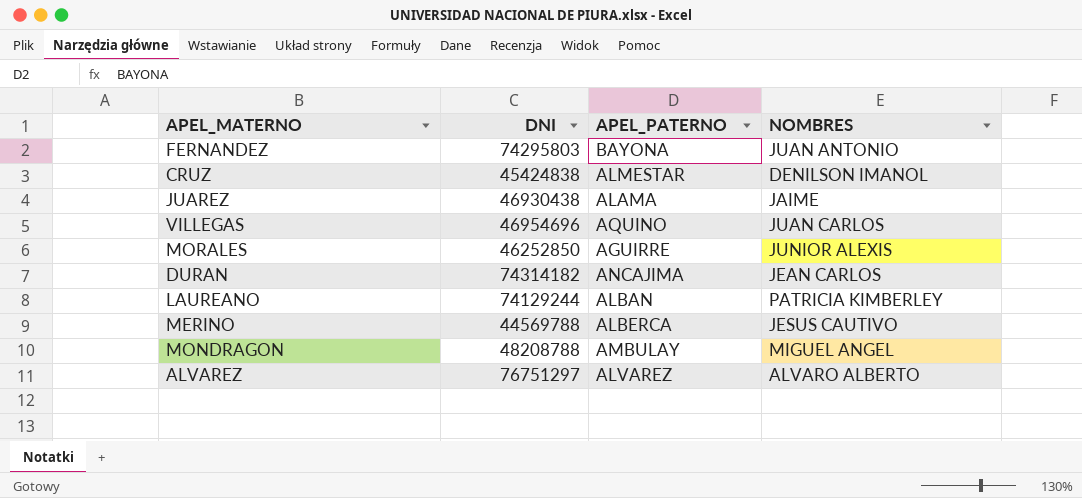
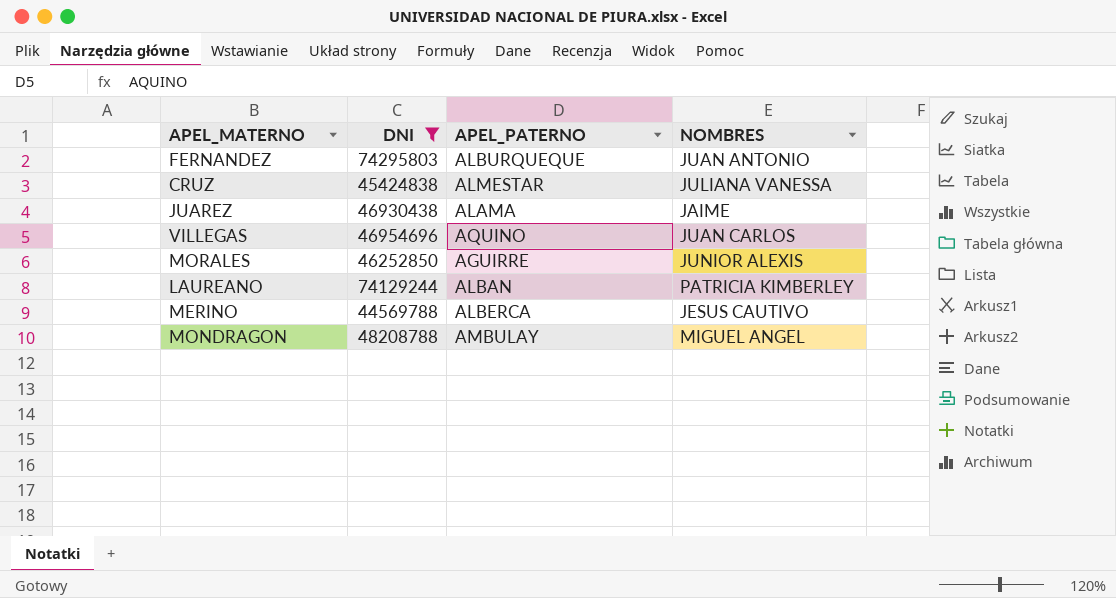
filter: none -> DNI <= 74295803
FERNANDEZ | APEL_PATERNO: BAYONA -> ALBURQUEQUE
CRUZ | NOMBRES: DENILSON IMANOL -> JULIANA VANESSA

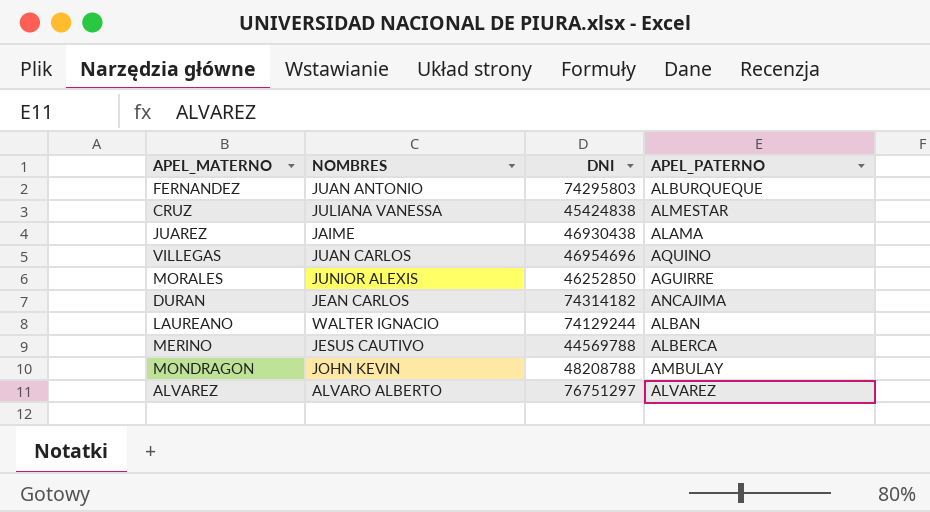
filter: DNI <= 74295803 -> none
column NOMBRES | position: 4 -> 2
LAUREANO | NOMBRES: PATRICIA KIMBERLEY -> WALTER IGNACIO
MONDRAGON | NOMBRES: MIGUEL ANGEL -> JOHN KEVIN

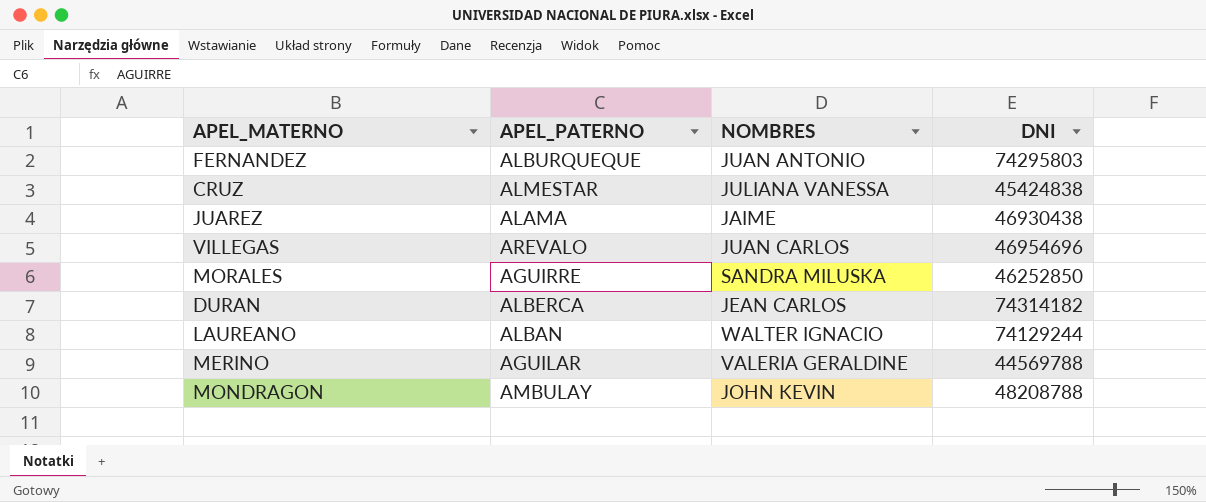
column APEL_PATERNO | position: 4 -> 2
row ALVAREZ: ALVARO ALBERTO | 76751297 | ALVAREZ -> none
VILLEGAS | APEL_PATERNO: AQUINO -> AREVALO
MORALES | NOMBRES: JUNIOR ALEXIS -> SANDRA MILUSKA
DURAN | APEL_PATERNO: ANCAJIMA -> ALBERCA
MERINO | APEL_PATERNO: ALBERCA -> AGUILAR
MERINO | NOMBRES: JESUS CAUTIVO -> VALERIA GERALDINE

